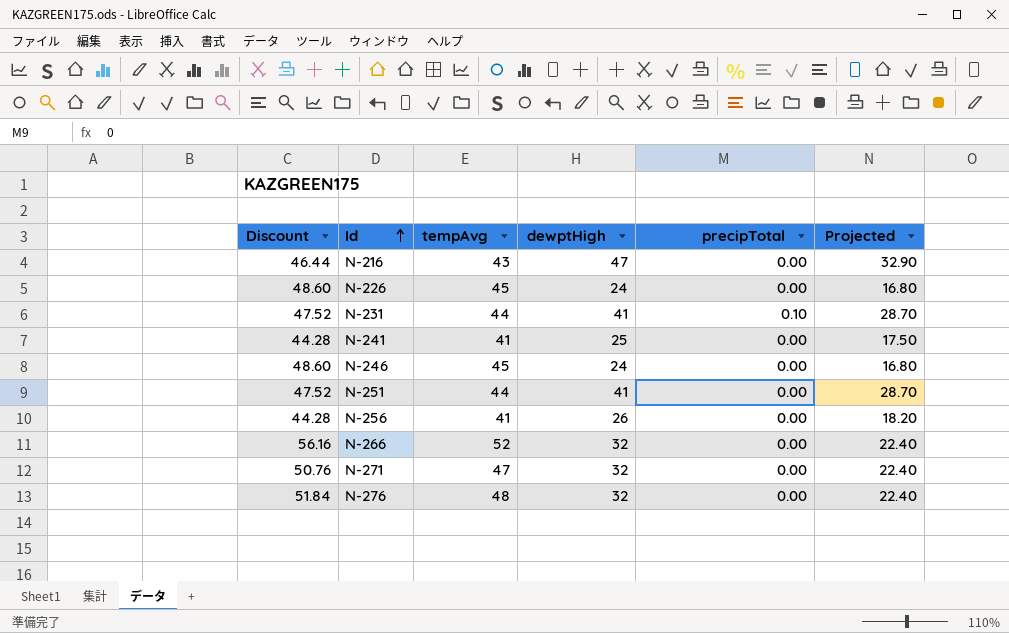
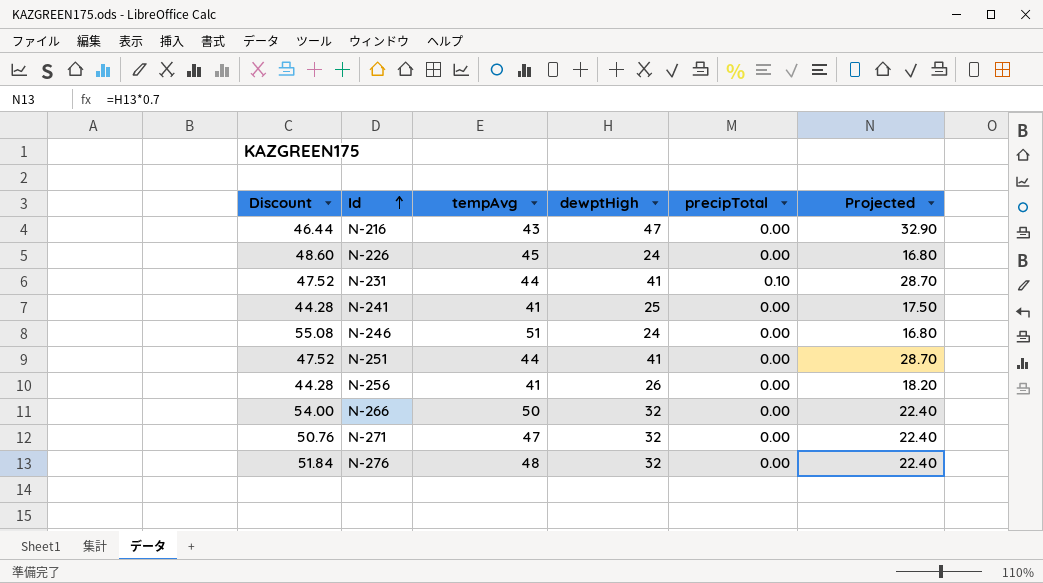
N-246 | Discount: 48.60 -> 55.08
N-246 | tempAvg: 45 -> 51
N-266 | Discount: 56.16 -> 54.00
N-266 | tempAvg: 52 -> 50

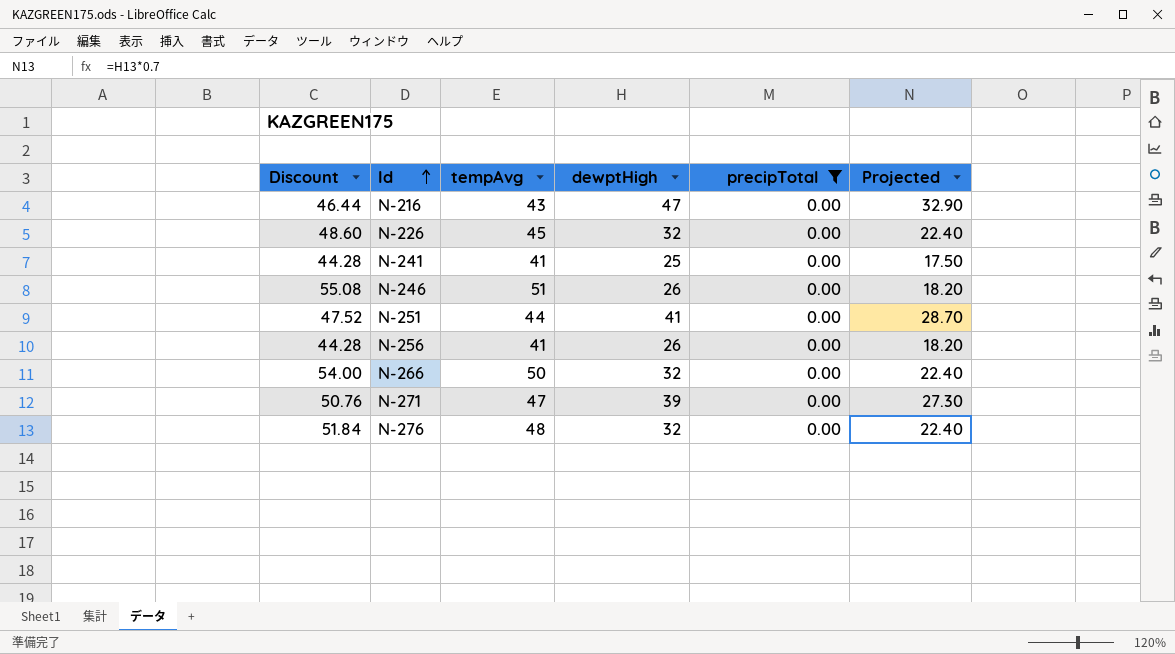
filter: none -> precipTotal = 0.00
N-226 | dewptHigh: 24 -> 32
N-226 | Projected: 16.80 -> 22.40
N-246 | dewptHigh: 24 -> 26
N-246 | Projected: 16.80 -> 18.20
N-271 | dewptHigh: 32 -> 39
N-271 | Projected: 22.40 -> 27.30

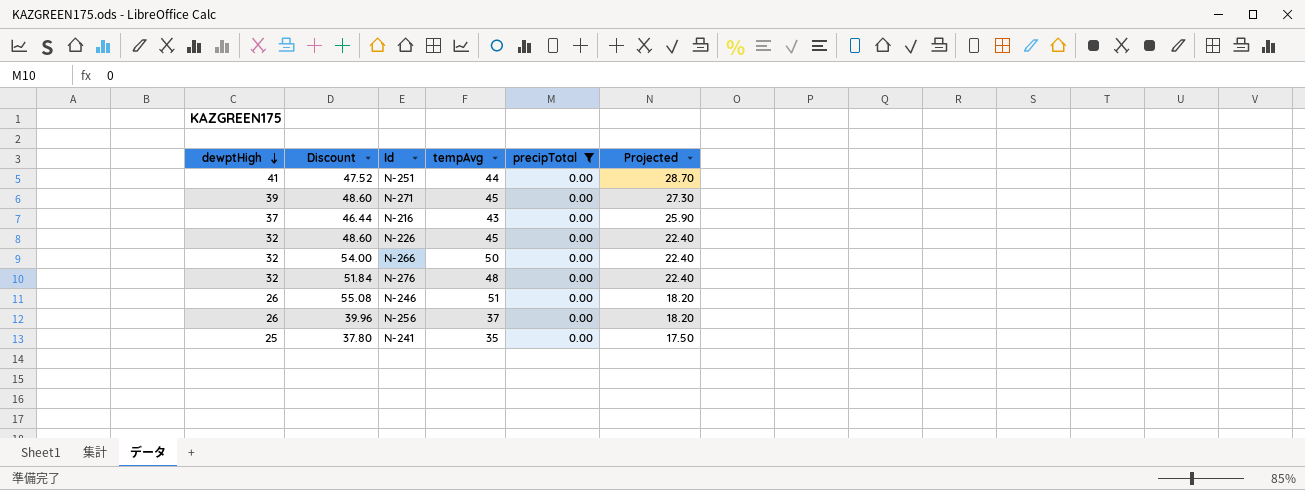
row order: Id ascending -> dewptHigh descending
column dewptHigh | position: 4 -> 1
N-271 | Discount: 50.76 -> 48.60
N-271 | tempAvg: 47 -> 45
N-216 | dewptHigh: 47 -> 37
N-216 | Projected: 32.90 -> 25.90
N-256 | Discount: 44.28 -> 39.96
N-256 | tempAvg: 41 -> 37
N-241 | Discount: 44.28 -> 37.80
N-241 | tempAvg: 41 -> 35

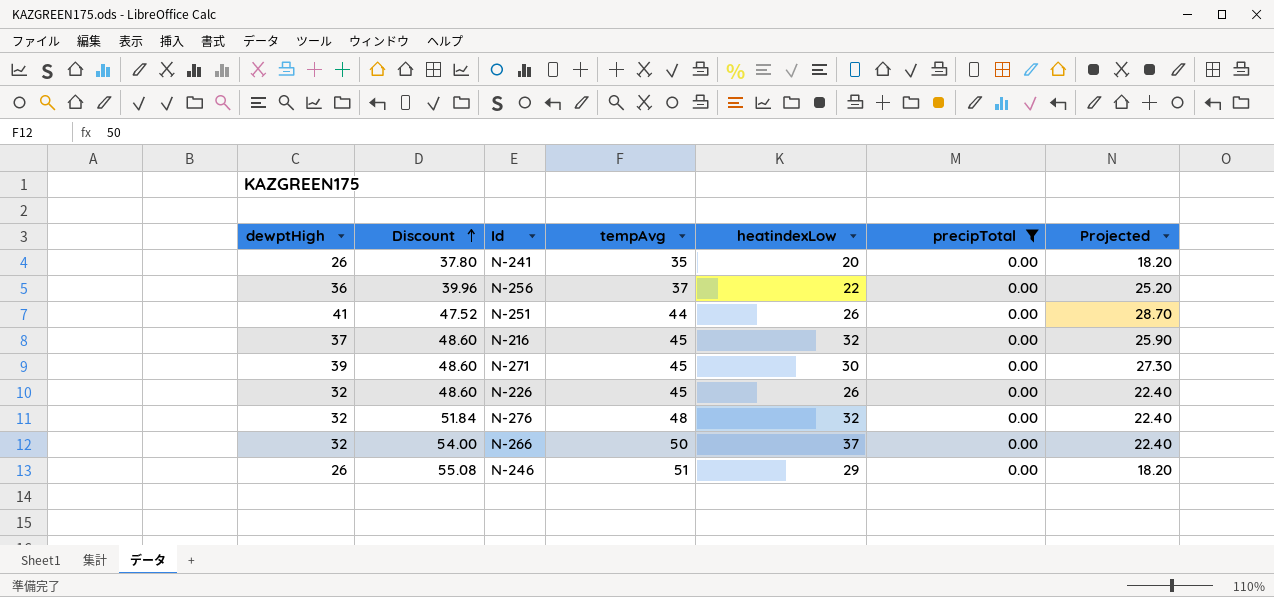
row order: dewptHigh descending -> Discount ascending
column heatindexLow | position: none -> 5
N-241 | dewptHigh: 25 -> 26
N-241 | Projected: 17.50 -> 18.20
N-256 | dewptHigh: 26 -> 36
N-256 | Projected: 18.20 -> 25.20
N-216 | Discount: 46.44 -> 48.60
N-216 | tempAvg: 43 -> 45

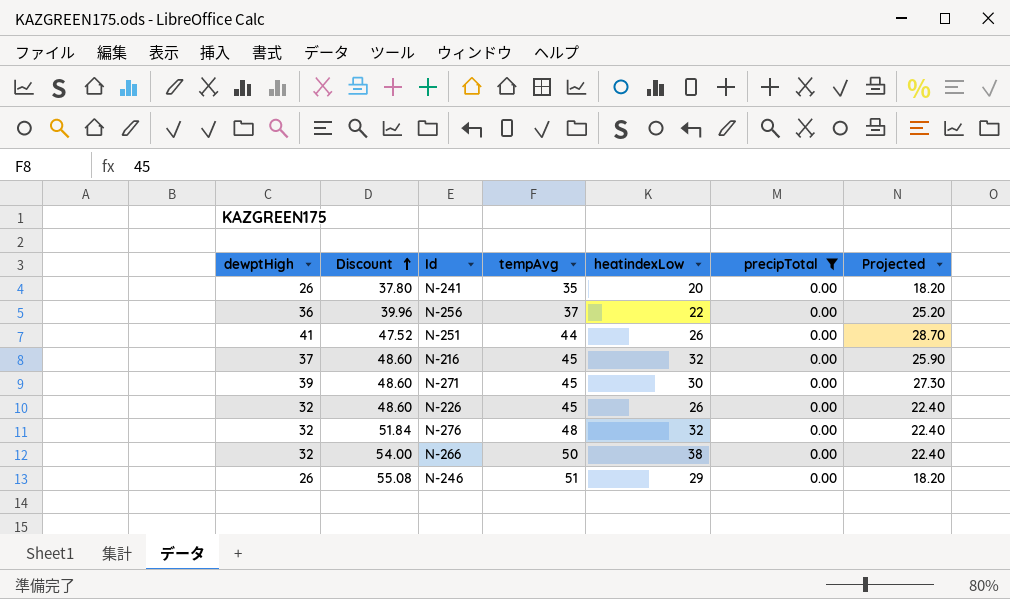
N-266 | heatindexLow: 37 -> 38

